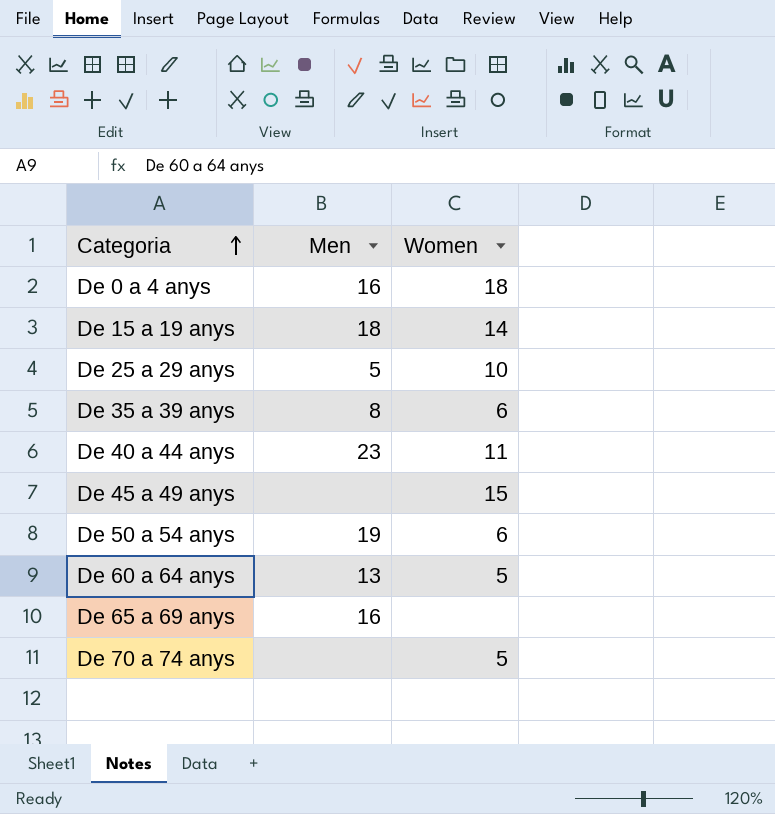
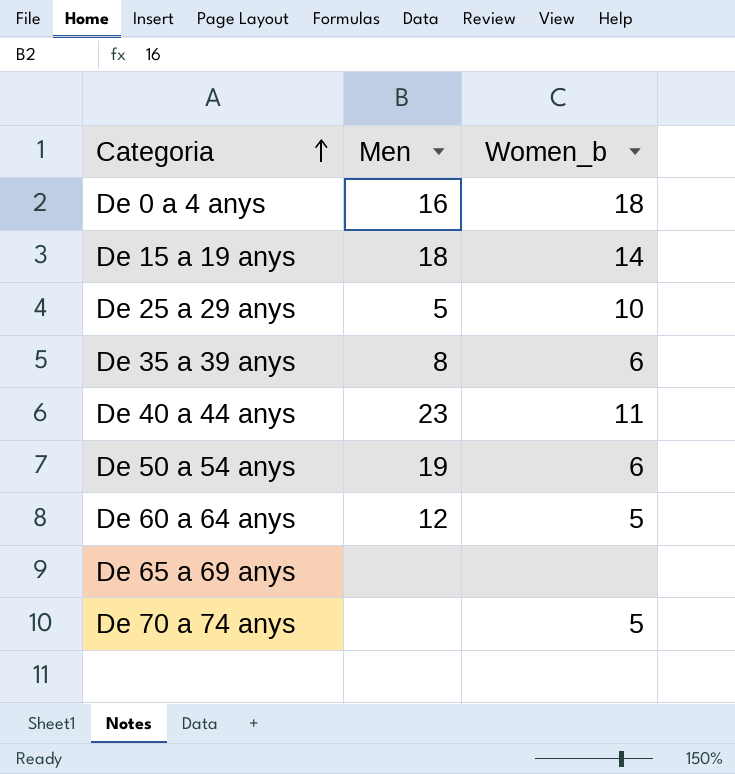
column name: Women -> Women_b
row De 45 a 49 anys: none | 15 -> none
De 60 a 64 anys | Men: 13 -> 12
De 65 a 69 anys | Men: 16 -> none

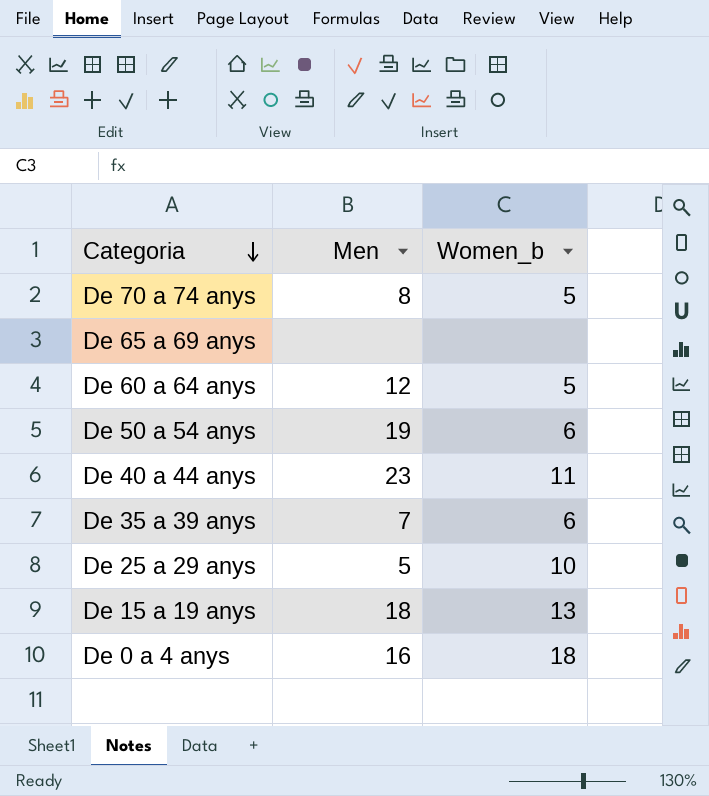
row order: Categoria ascending -> Categoria descending
De 70 a 74 anys | Men: none -> 8
De 35 a 39 anys | Men: 8 -> 7
De 15 a 19 anys | Women_b: 14 -> 13

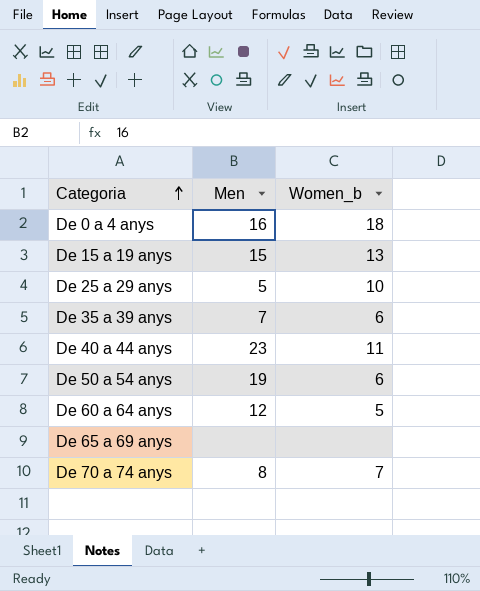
row order: Categoria descending -> Categoria ascending
De 15 a 19 anys | Men: 18 -> 15
De 70 a 74 anys | Women_b: 5 -> 7

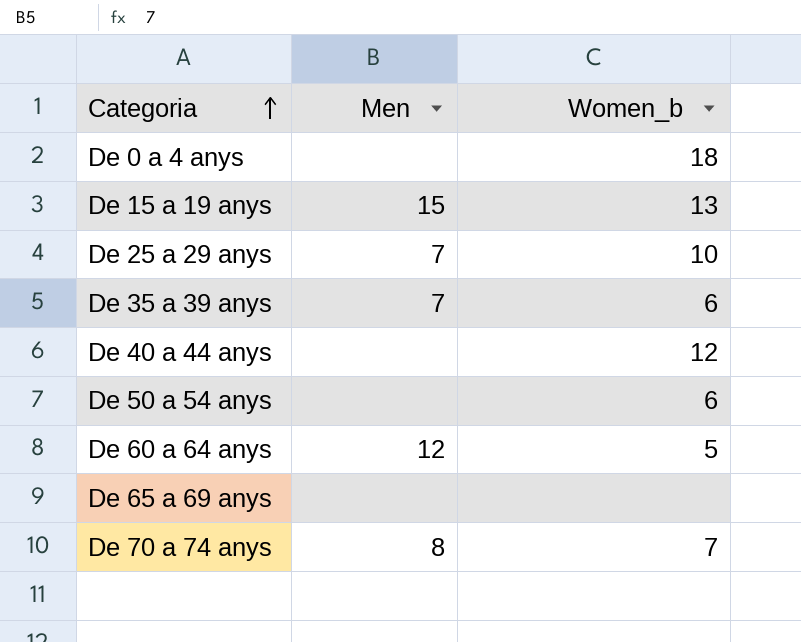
De 0 a 4 anys | Men: 16 -> none
De 25 a 29 anys | Men: 5 -> 7
De 40 a 44 anys | Men: 23 -> none
De 40 a 44 anys | Women_b: 11 -> 12
De 50 a 54 anys | Men: 19 -> none

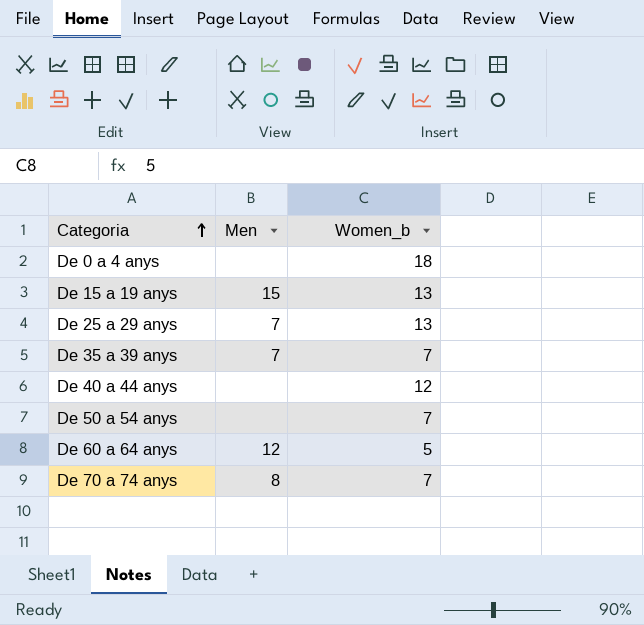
row De 65 a 69 anys: none | none -> none
De 25 a 29 anys | Women_b: 10 -> 13
De 35 a 39 anys | Women_b: 6 -> 7
De 50 a 54 anys | Women_b: 6 -> 7

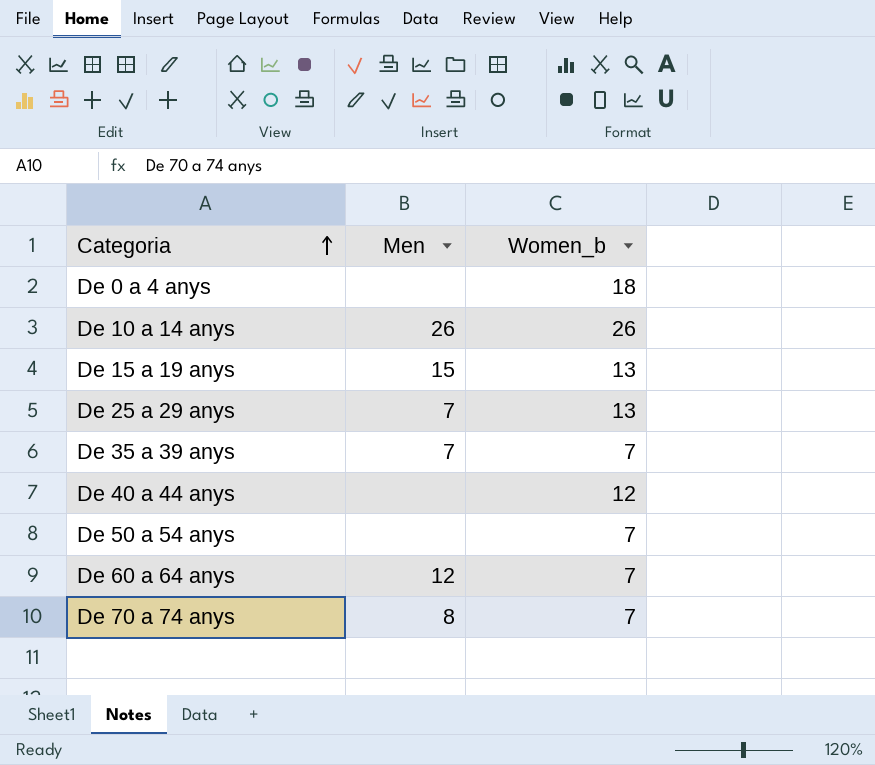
row De 10 a 14 anys: none -> 26 | 26
De 60 a 64 anys | Women_b: 5 -> 7

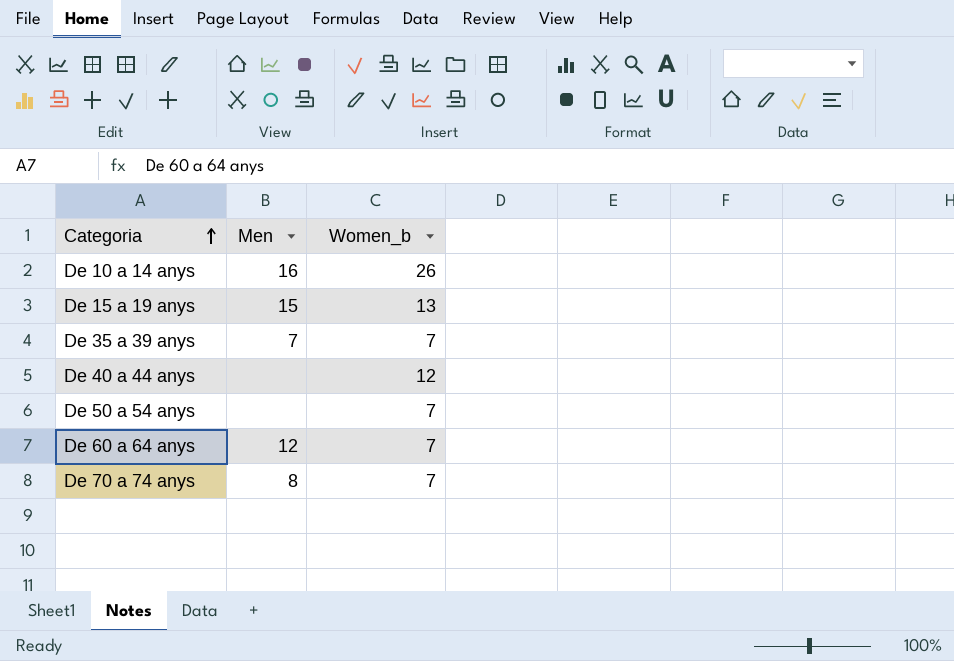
row De 0 a 4 anys: none | 18 -> none
row De 25 a 29 anys: 7 | 13 -> none
De 10 a 14 anys | Men: 26 -> 16

